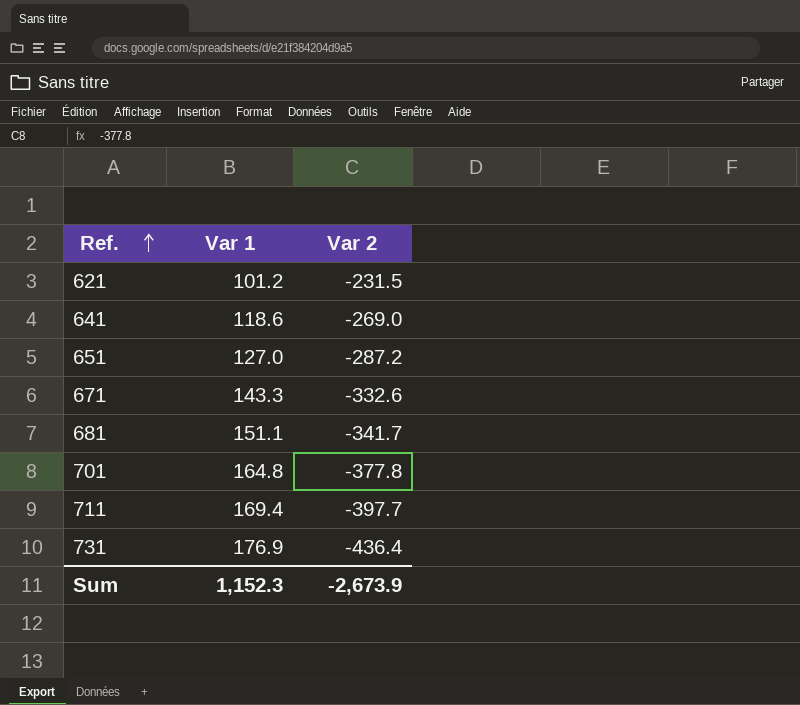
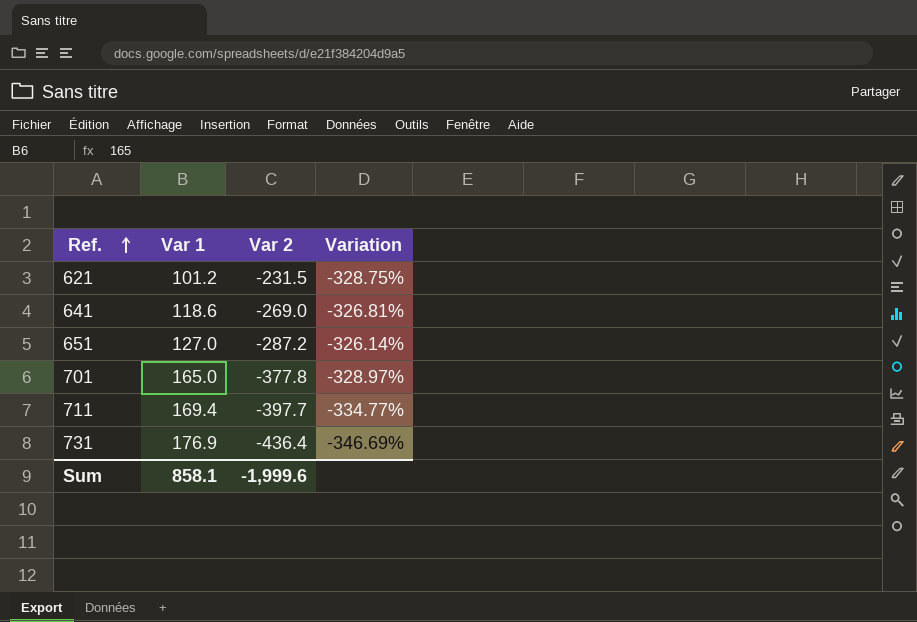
column Variation | formula: none -> ([Var 2] - [Var 1]) / [Var 1]
row 671: 143.3 | -332.6 -> none
row 681: 151.1 | -341.7 -> none
701 | Var 1: 164.8 -> 165.0
Sum | Var 1: 1,152.3 -> 858.1
Sum | Var 2: -2,673.9 -> -1,999.6

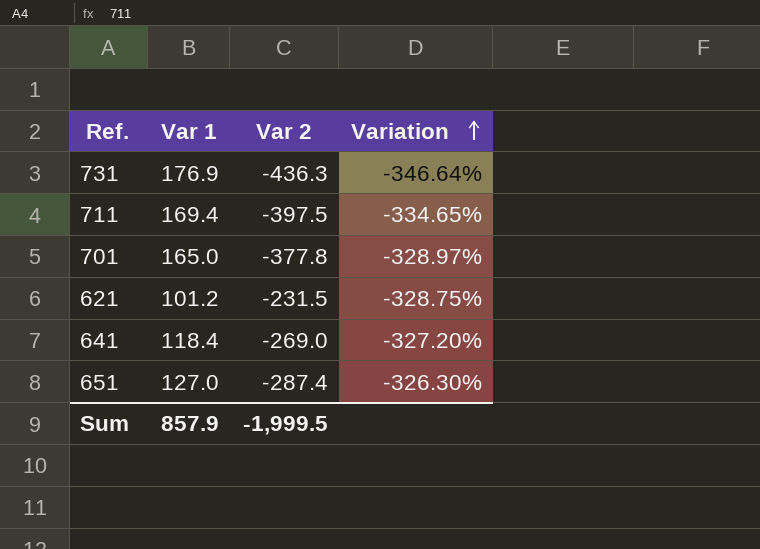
row order: Ref. ascending -> Variation ascending
731 | Var 2: -436.4 -> -436.3
731 | Variation: -346.69% -> -346.64%
711 | Var 2: -397.7 -> -397.5
711 | Variation: -334.77% -> -334.65%
641 | Var 1: 118.6 -> 118.4
641 | Variation: -326.81% -> -327.20%
651 | Var 2: -287.2 -> -287.4
651 | Variation: -326.14% -> -326.30%
Sum | Var 1: 858.1 -> 857.9
Sum | Var 2: -1,999.6 -> -1,999.5

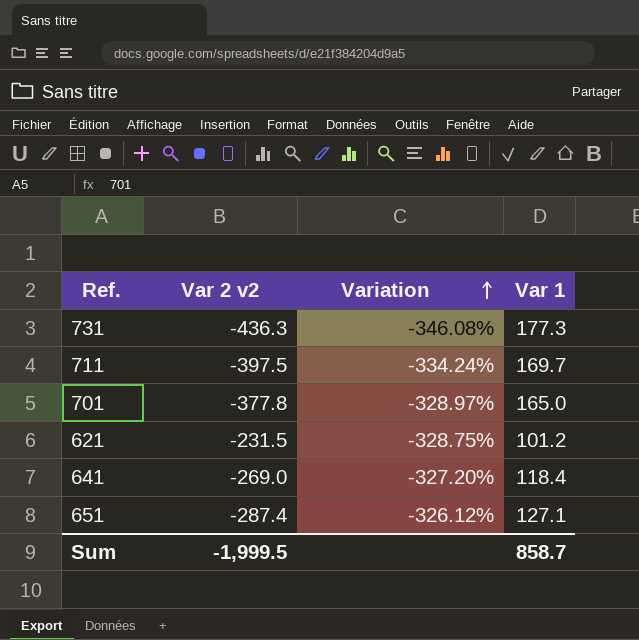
column name: Var 2 -> Var 2 v2
column Var 1 | position: 2 -> 4
731 | Variation: -346.64% -> -346.08%
731 | Var 1: 176.9 -> 177.3
711 | Variation: -334.65% -> -334.24%
711 | Var 1: 169.4 -> 169.7
651 | Variation: -326.30% -> -326.12%
651 | Var 1: 127.0 -> 127.1
Sum | Var 1: 857.9 -> 858.7

